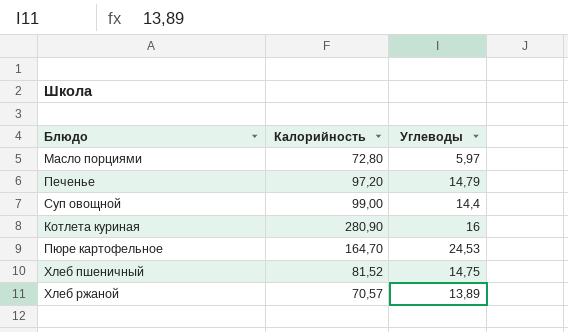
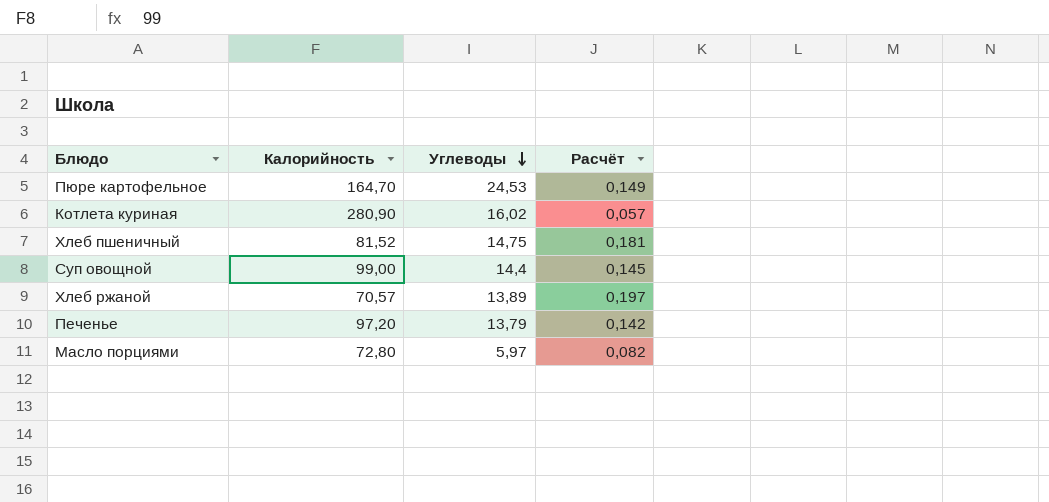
row order: none -> Углеводы descending
column Расчёт | formula: none -> [Углеводы] / [Калорийность]
Котлета куриная | Углеводы: 16 -> 16,02
Печенье | Углеводы: 14,79 -> 13,79

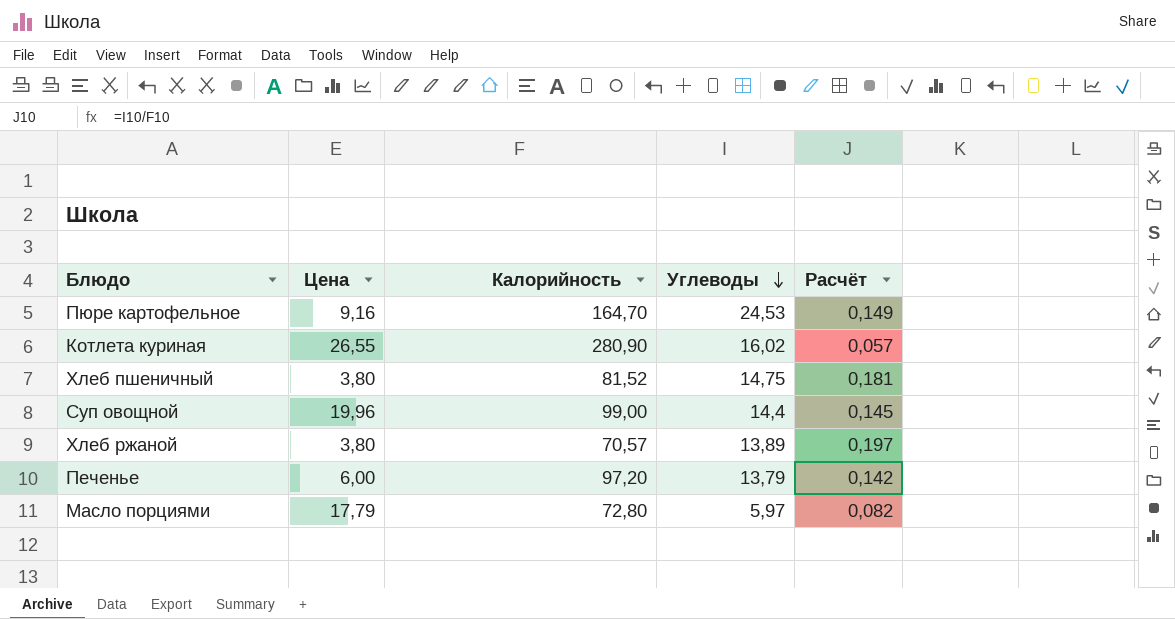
column Цена | position: none -> 2

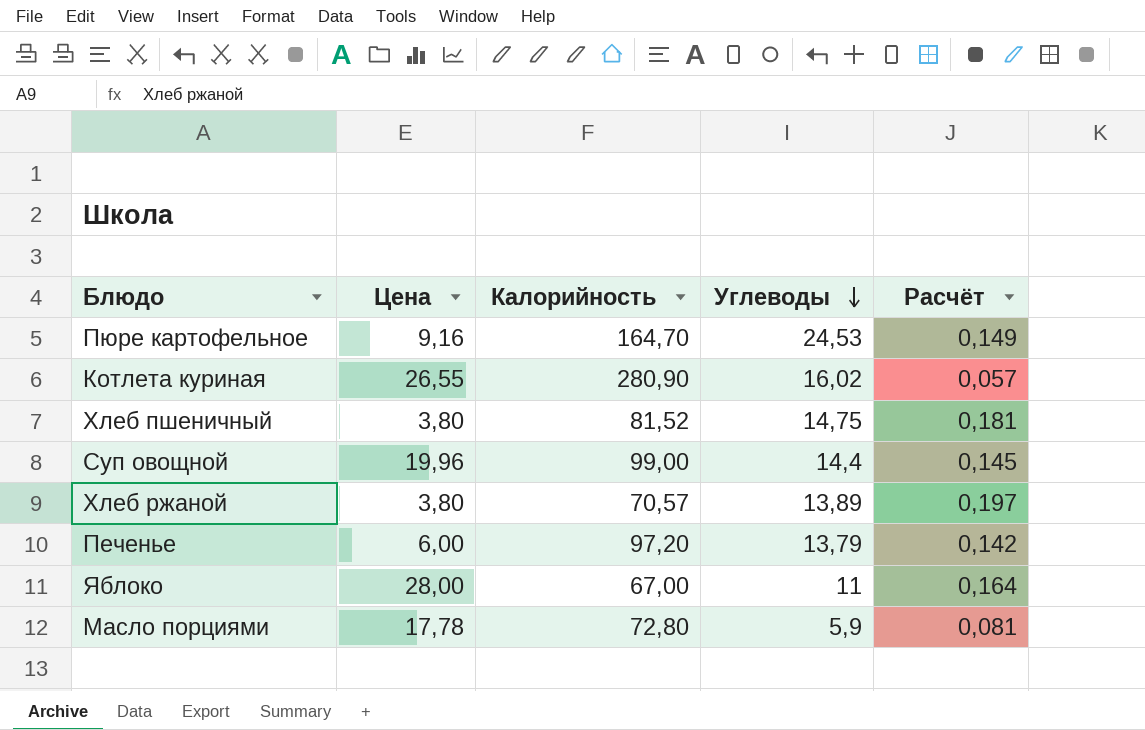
row Яблоко: none -> 28,00 | 67,00 | 11 | 0,164
Масло порциями | Цена: 17,79 -> 17,78
Масло порциями | Углеводы: 5,97 -> 5,9
Масло порциями | Расчёт: 0,082 -> 0,081

